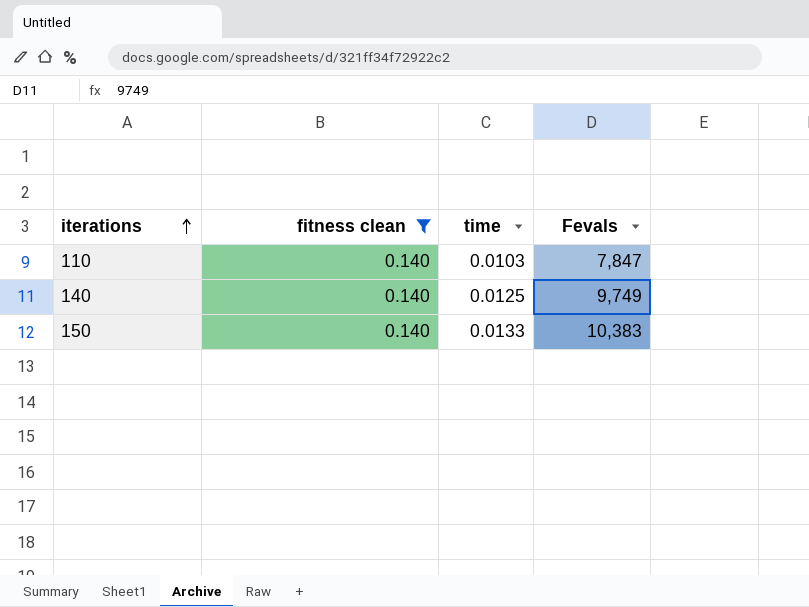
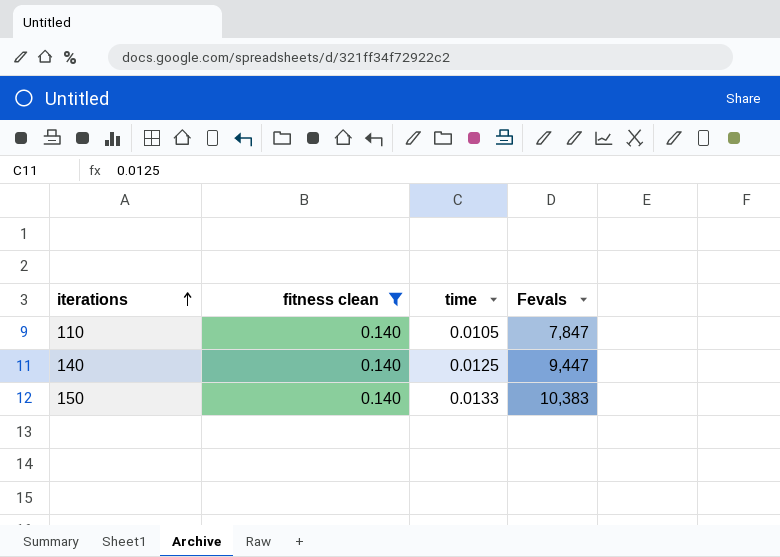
110 | time: 0.0103 -> 0.0105
140 | Fevals: 9,749 -> 9,447

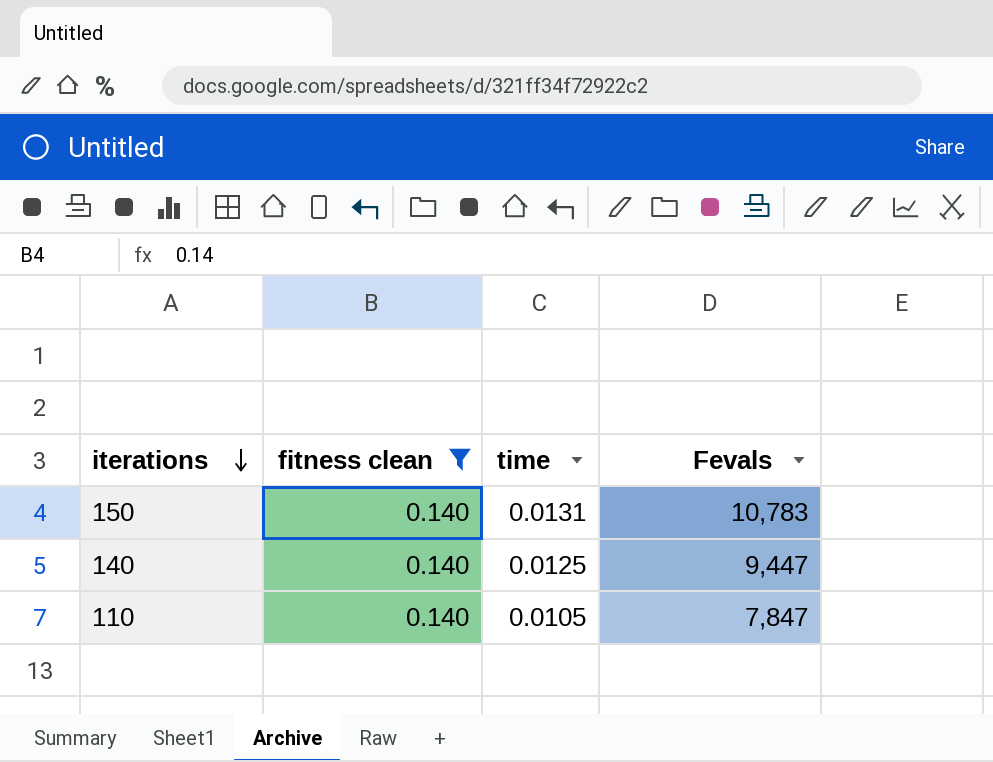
row order: iterations ascending -> iterations descending
150 | time: 0.0133 -> 0.0131
150 | Fevals: 10,383 -> 10,783

